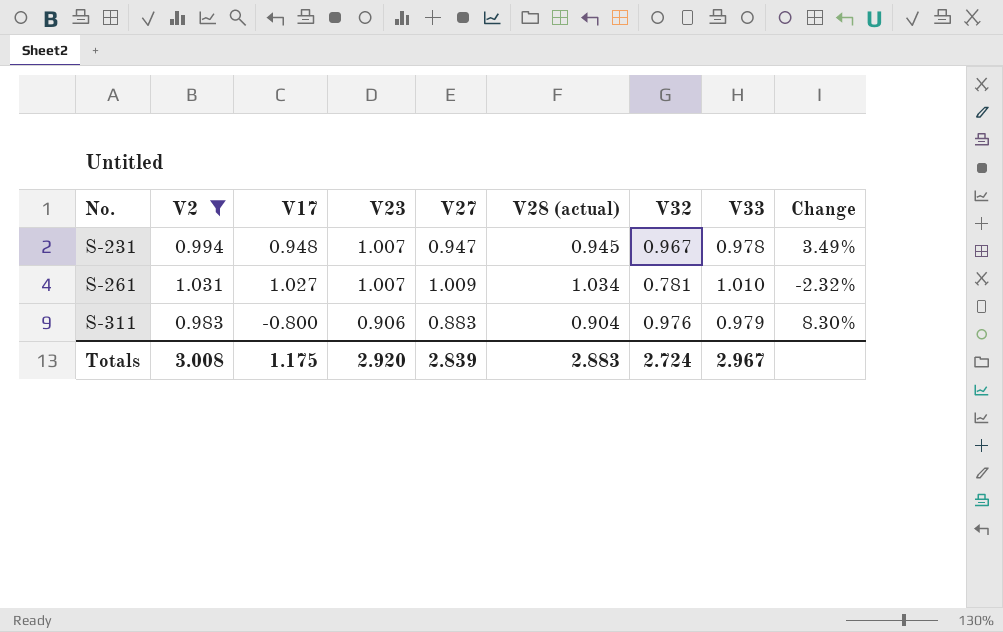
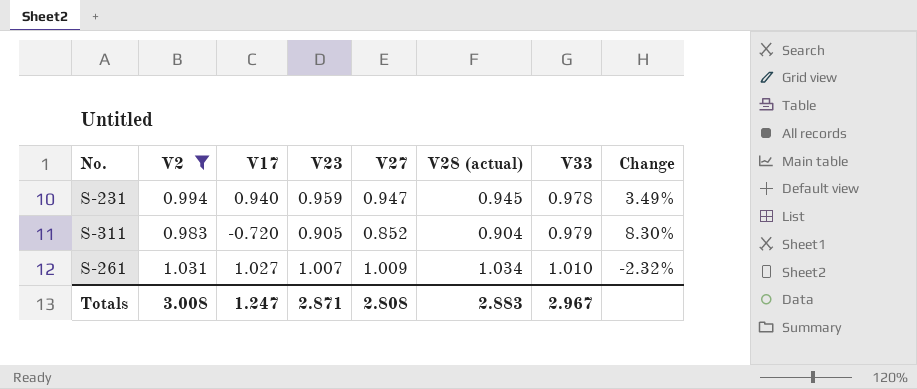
row order: No. ascending -> V33 ascending
column V32 | position: 7 -> none
S-231 | V17: 0.948 -> 0.940
S-231 | V23: 1.007 -> 0.959
S-311 | V17: -0.800 -> -0.720
S-311 | V23: 0.906 -> 0.905
S-311 | V27: 0.883 -> 0.852
Totals | V17: 1.175 -> 1.247
Totals | V23: 2.920 -> 2.871
Totals | V27: 2.839 -> 2.808

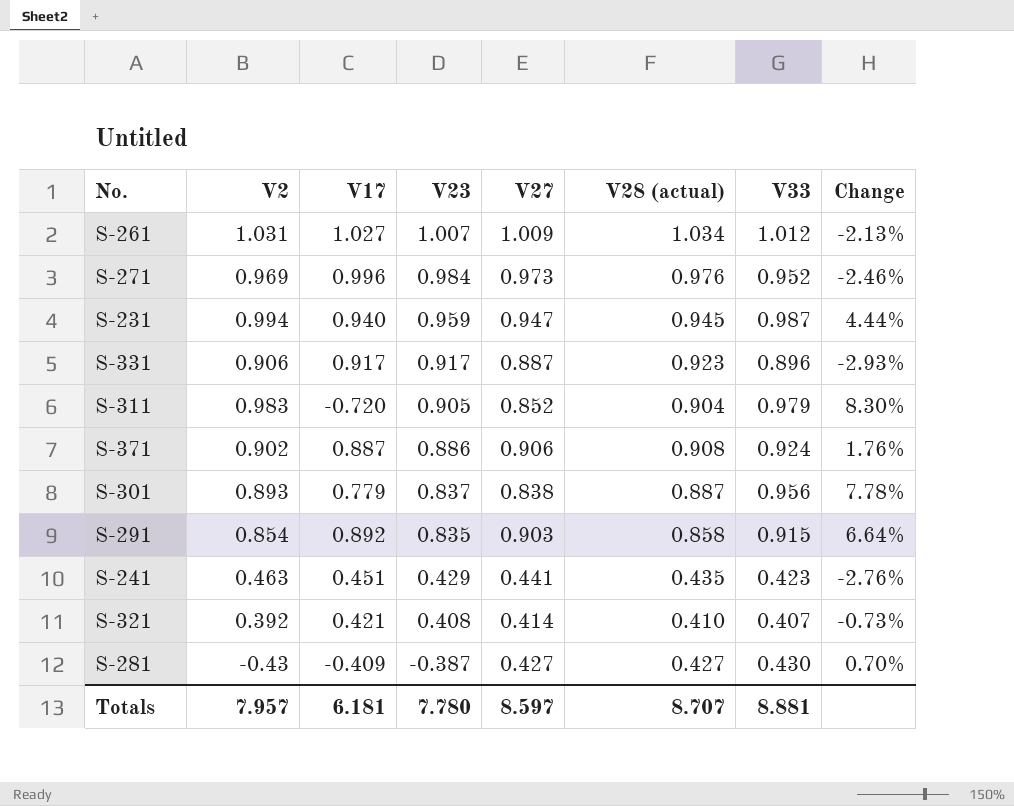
filter: V2 >= 0.983 -> none
row order: V33 ascending -> V23 descending
S-261 | V33: 1.010 -> 1.012
S-261 | Change: -2.32% -> -2.13%
S-231 | V33: 0.978 -> 0.987
S-231 | Change: 3.49% -> 4.44%
Totals | V2: 3.008 -> 7.957
Totals | V17: 1.247 -> 6.181
Totals | V23: 2.871 -> 7.780
Totals | V27: 2.808 -> 8.597
Totals | V28 (actual): 2.883 -> 8.707
Totals | V33: 2.967 -> 8.881

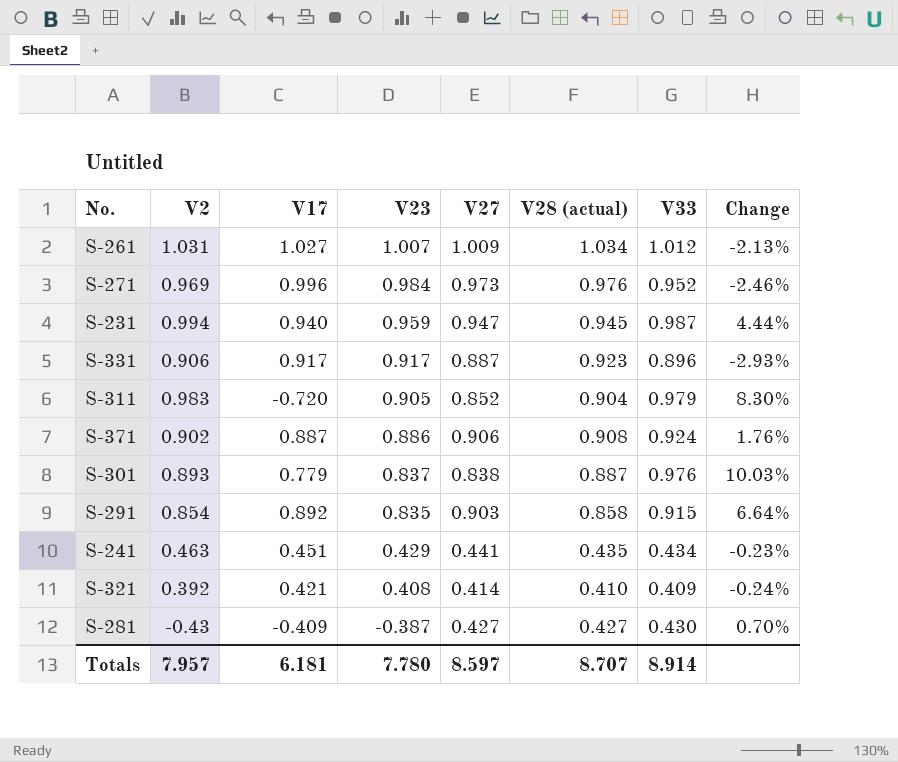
S-301 | V33: 0.956 -> 0.976
S-301 | Change: 7.78% -> 10.03%
S-241 | V33: 0.423 -> 0.434
S-241 | Change: -2.76% -> -0.23%
S-321 | V33: 0.407 -> 0.409
S-321 | Change: -0.73% -> -0.24%
Totals | V33: 8.881 -> 8.914

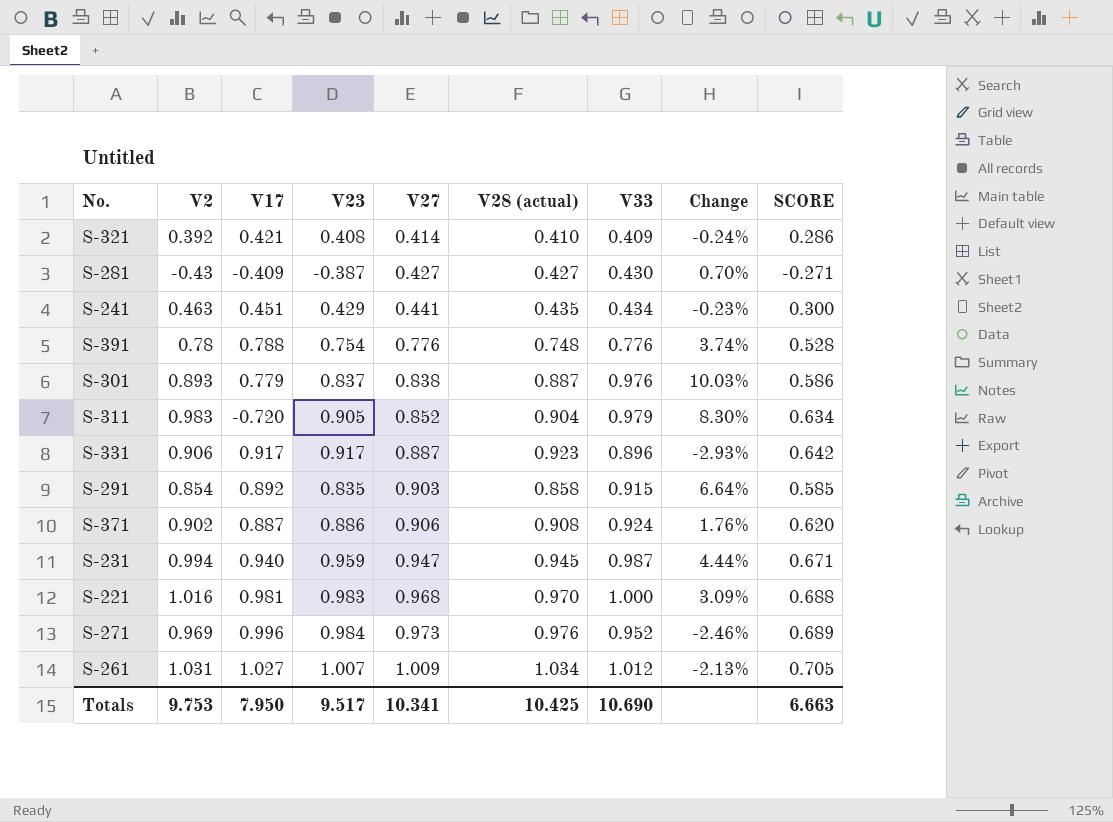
row order: V23 descending -> V27 ascending
column SCORE | formula: none -> [V23] * 0.7
row S-391: none -> 0.78 | 0.788 | 0.754 | 0.776 | 0.748 | 0.776 | 3.74% | 0.528
row S-221: none -> 1.016 | 0.981 | 0.983 | 0.968 | 0.970 | 1.000 | 3.09% | 0.688
Totals | V2: 7.957 -> 9.753
Totals | V17: 6.181 -> 7.950
Totals | V23: 7.780 -> 9.517
Totals | V27: 8.597 -> 10.341
Totals | V28 (actual): 8.707 -> 10.425
Totals | V33: 8.914 -> 10.690

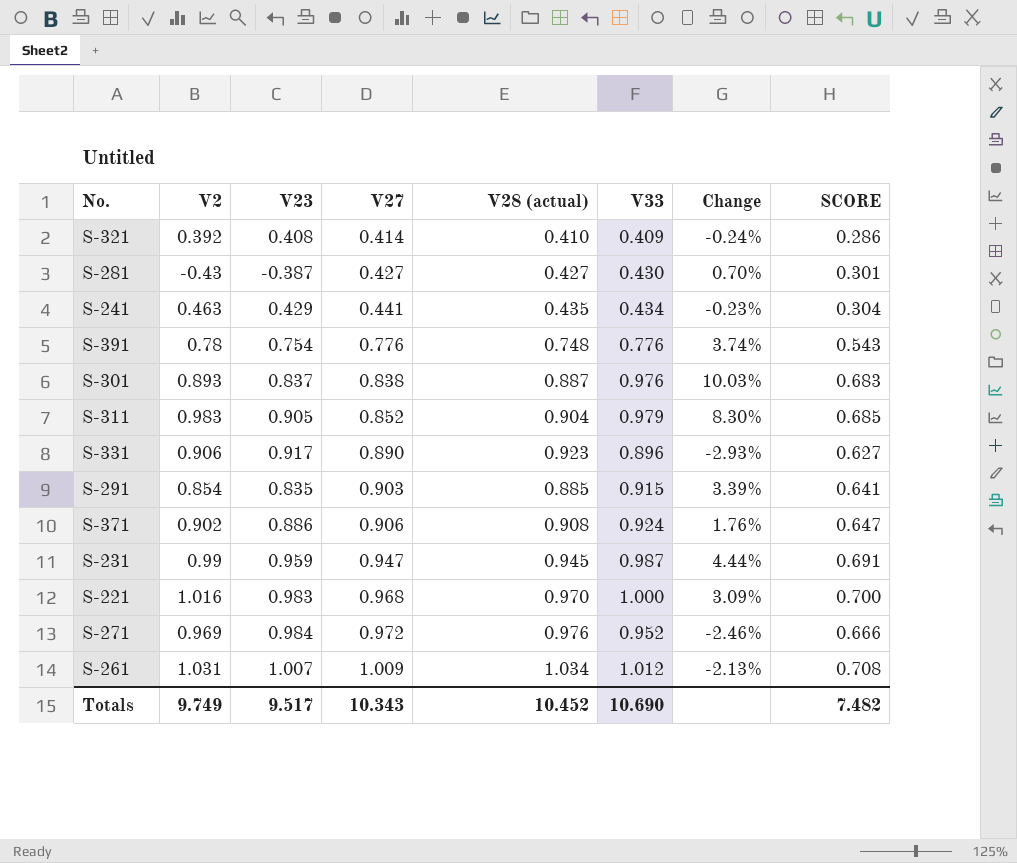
column V17 | position: 3 -> none
column SCORE | formula: [V23] * 0.7 -> [V33] * 0.7
S-331 | V27: 0.887 -> 0.890
S-291 | V28 (actual): 0.858 -> 0.885
S-291 | Change: 6.64% -> 3.39%
S-231 | V2: 0.994 -> 0.99
S-271 | V27: 0.973 -> 0.972
Totals | V2: 9.753 -> 9.749
Totals | V27: 10.341 -> 10.343
Totals | V28 (actual): 10.425 -> 10.452
Totals | SCORE: 6.663 -> 7.482

